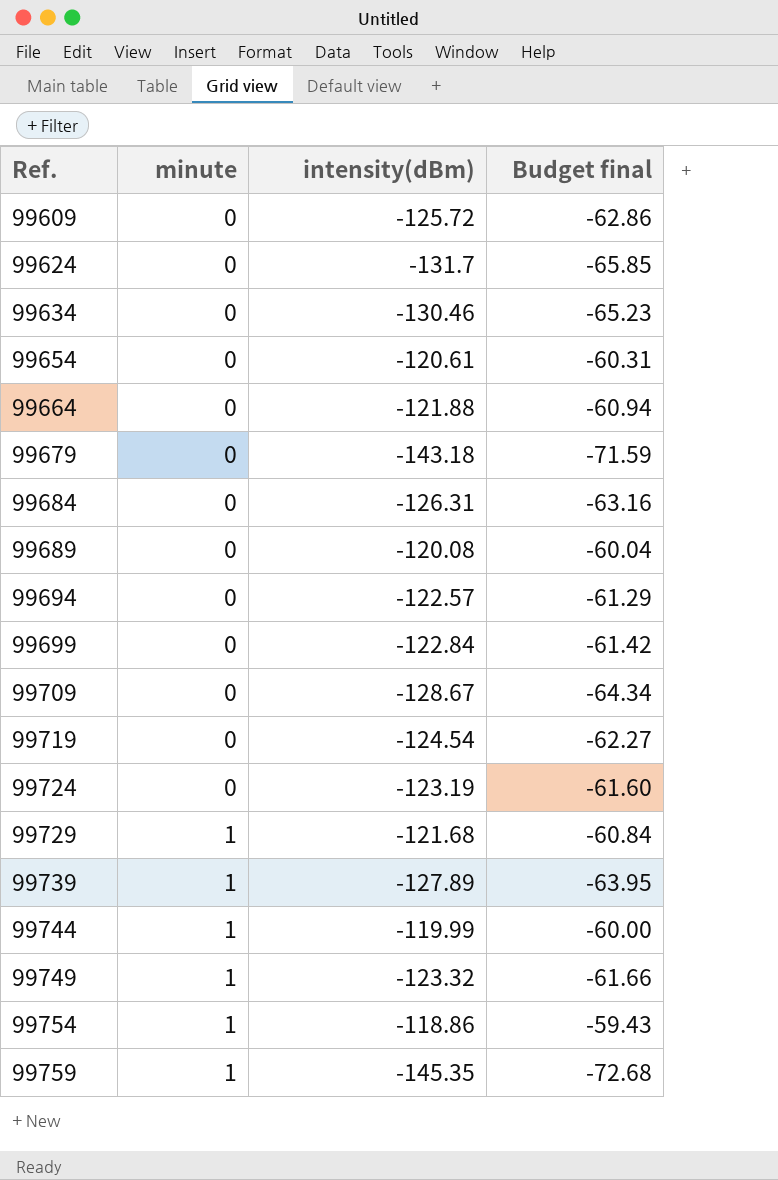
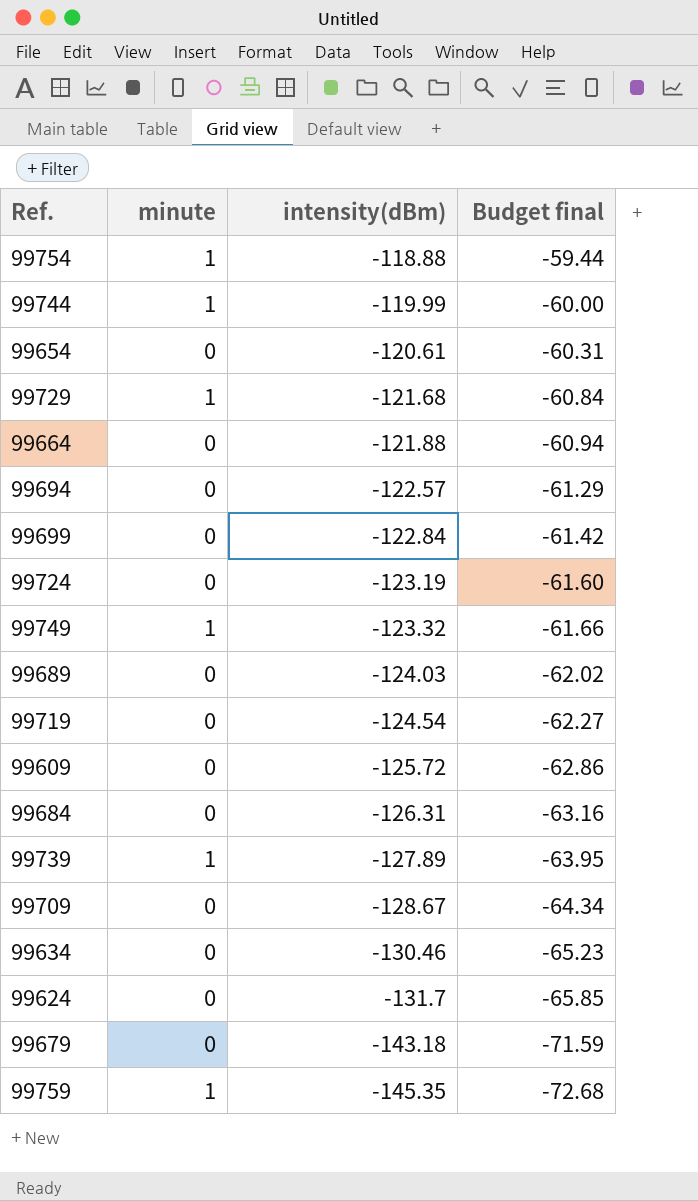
row order: Ref. ascending -> intensity(dBm) descending
99754 | intensity(dBm): -118.86 -> -118.88
99754 | Budget final: -59.43 -> -59.44
99689 | intensity(dBm): -120.08 -> -124.03
99689 | Budget final: -60.04 -> -62.02

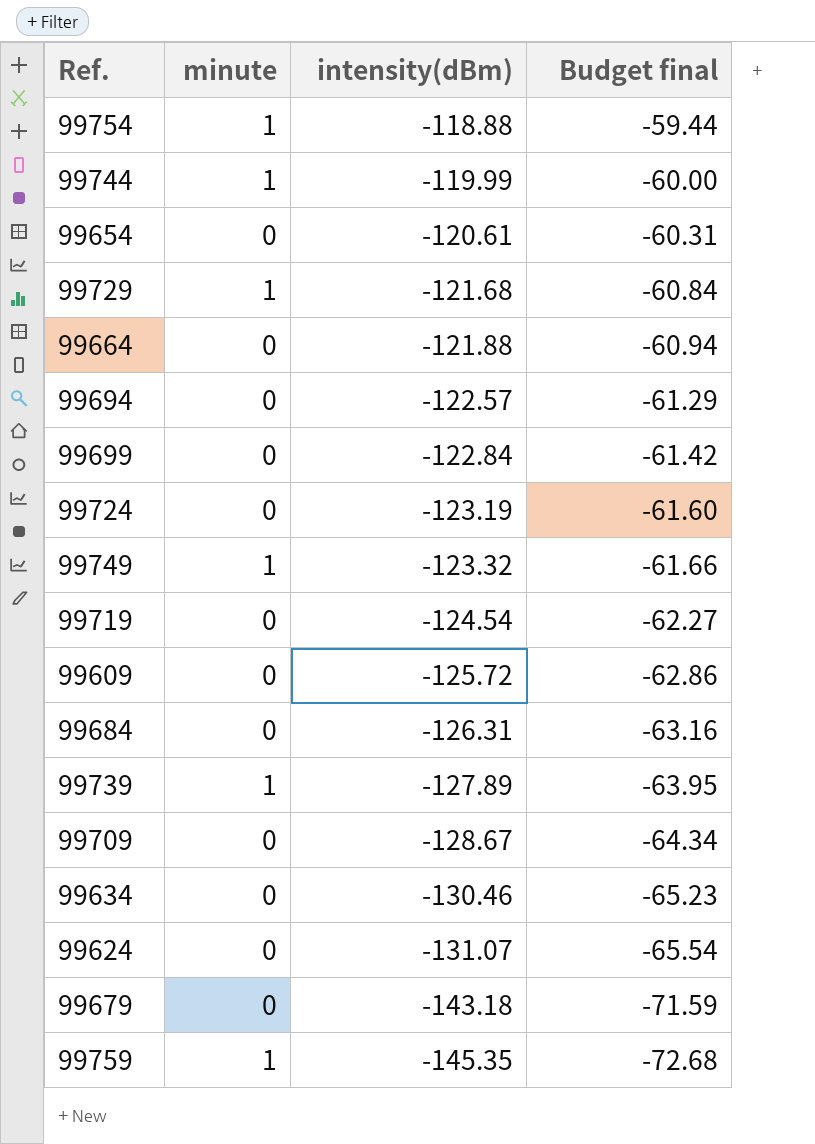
row 99689: 0 | -124.03 | -62.02 -> none
99624 | intensity(dBm): -131.7 -> -131.07
99624 | Budget final: -65.85 -> -65.54

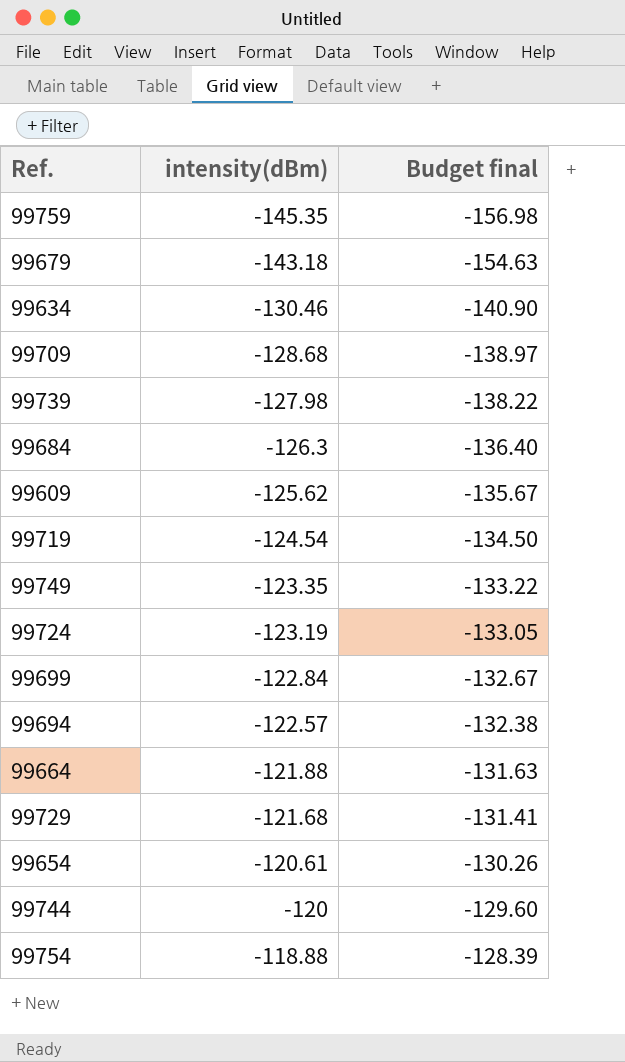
row order: intensity(dBm) descending -> intensity(dBm) ascending
column minute | position: 2 -> none
column Budget final | formula: [intensity(dBm)] * 0.5 -> [intensity(dBm)] * 1.08
row 99624: 0 | -131.07 | -65.54 -> none
99709 | intensity(dBm): -128.67 -> -128.68
99739 | intensity(dBm): -127.89 -> -127.98
99684 | intensity(dBm): -126.31 -> -126.3
99609 | intensity(dBm): -125.72 -> -125.62
99749 | intensity(dBm): -123.32 -> -123.35
99744 | intensity(dBm): -119.99 -> -120

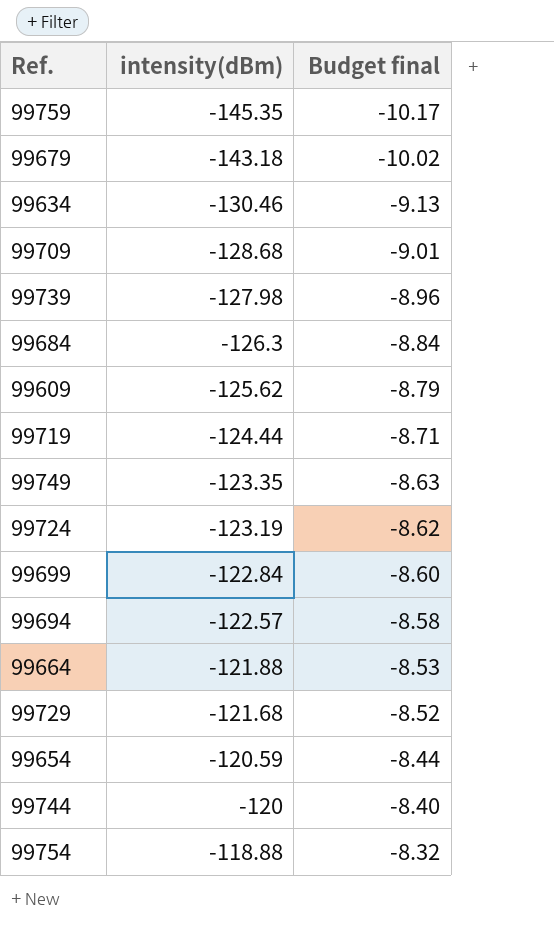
column Budget final | formula: [intensity(dBm)] * 1.08 -> [intensity(dBm)] * 0.07
99719 | intensity(dBm): -124.54 -> -124.44
99654 | intensity(dBm): -120.61 -> -120.59

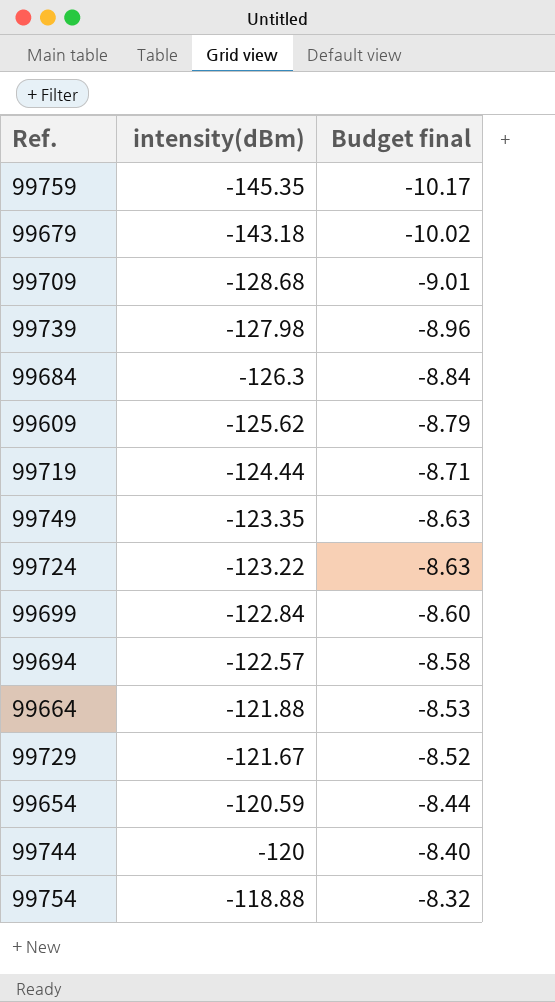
row 99634: -130.46 | -9.13 -> none
99724 | intensity(dBm): -123.19 -> -123.22
99724 | Budget final: -8.62 -> -8.63
99729 | intensity(dBm): -121.68 -> -121.67

